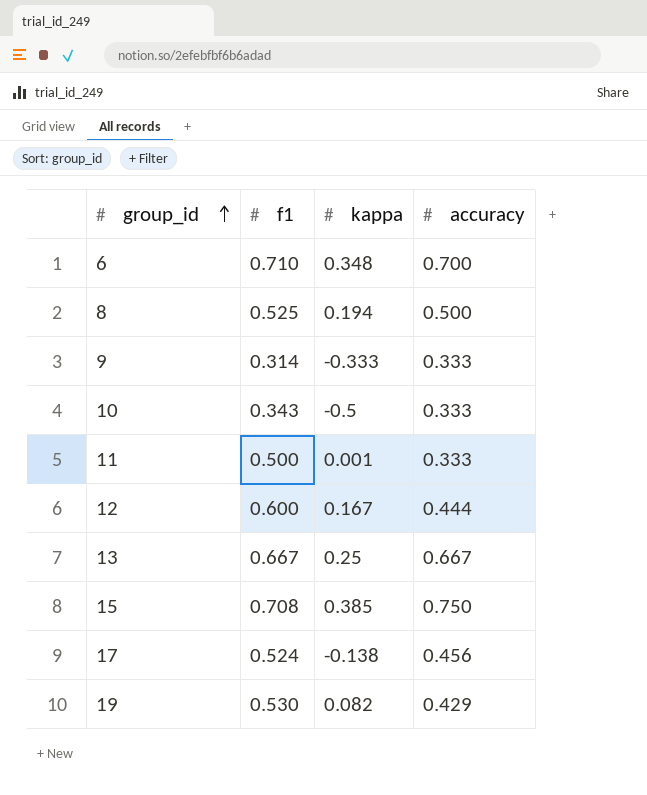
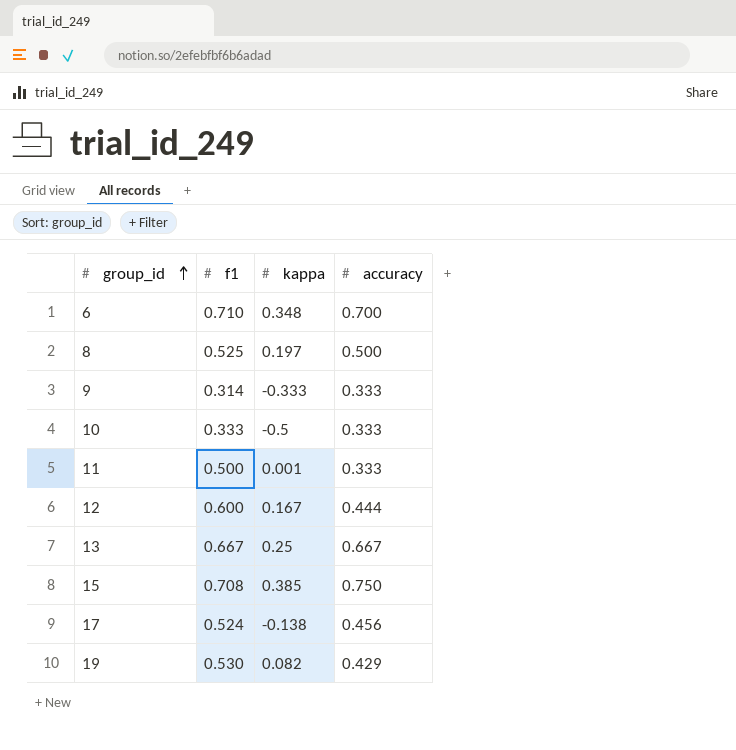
8 | kappa: 0.194 -> 0.197
10 | f1: 0.343 -> 0.333

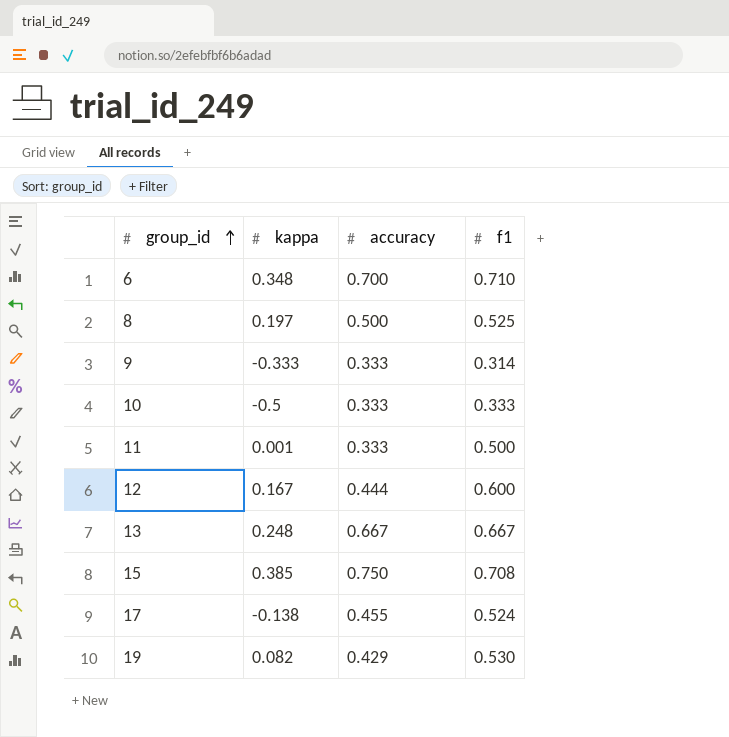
column f1 | position: 2 -> 4
13 | kappa: 0.25 -> 0.248
17 | accuracy: 0.456 -> 0.455

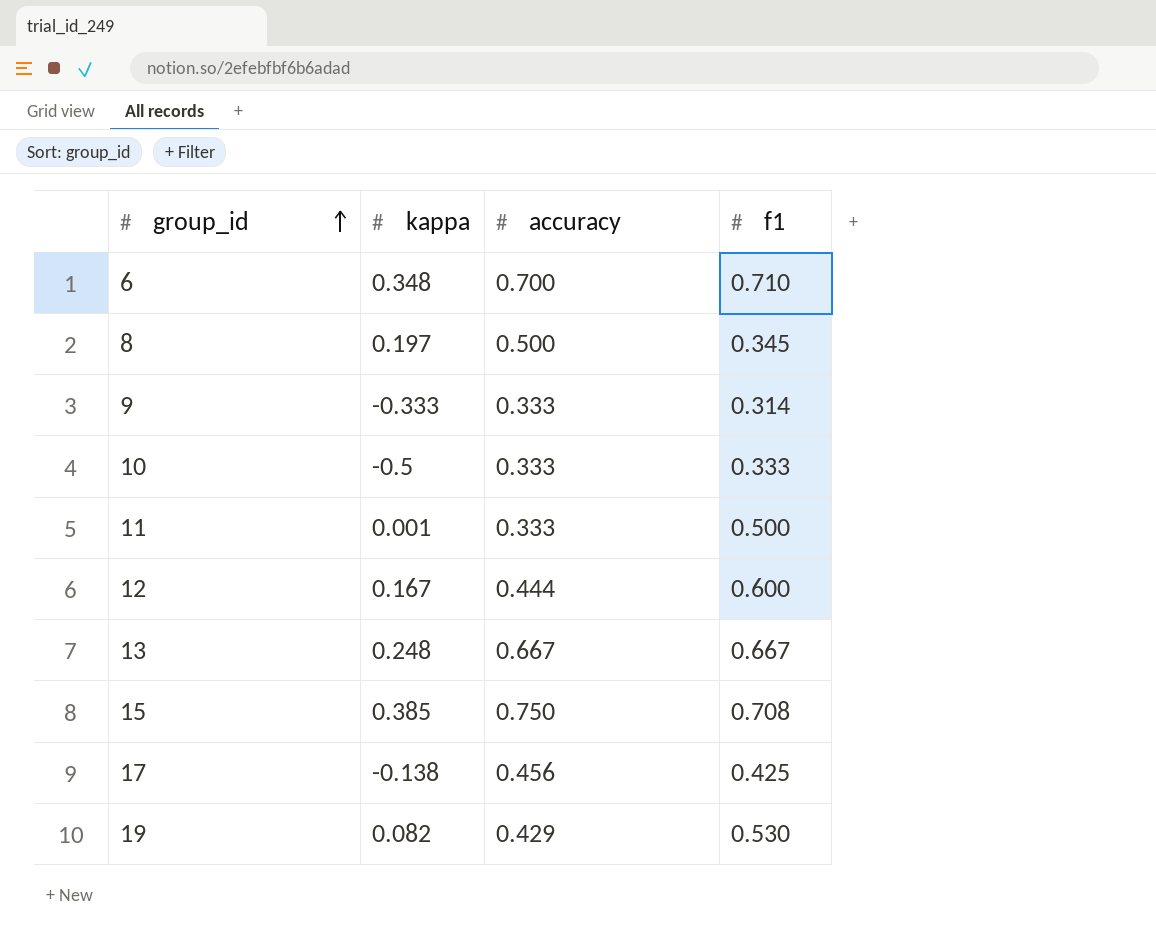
8 | f1: 0.525 -> 0.345
17 | accuracy: 0.455 -> 0.456
17 | f1: 0.524 -> 0.425

